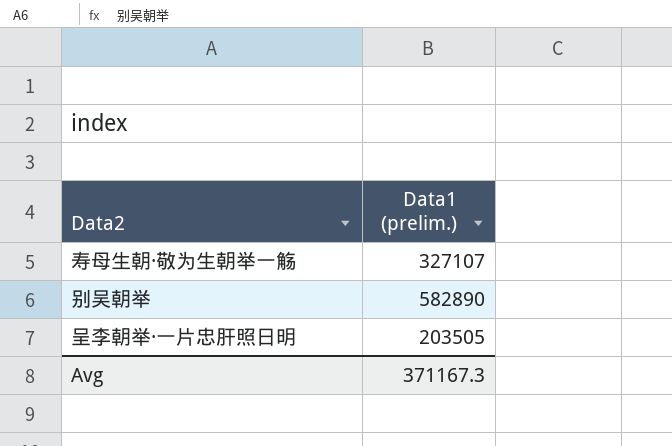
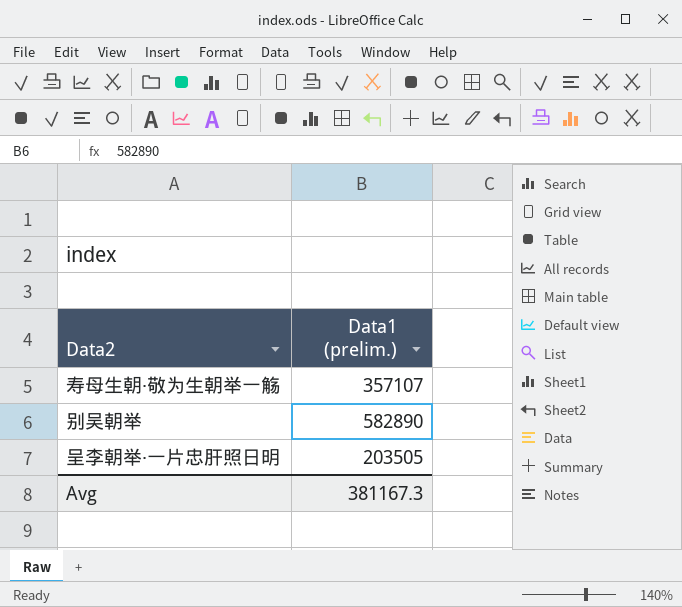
寿母生朝·敬为生朝举一觞 | Data1 (prelim.): 327107 -> 357107
Avg | Data1 (prelim.): 371167.3 -> 381167.3

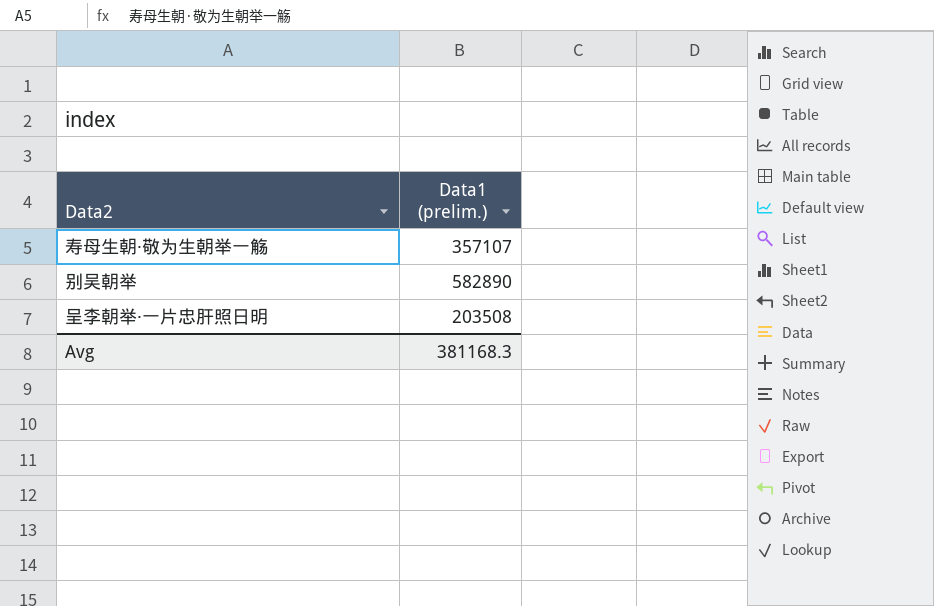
呈李朝举·一片忠肝照日明 | Data1 (prelim.): 203505 -> 203508
Avg | Data1 (prelim.): 381167.3 -> 381168.3

